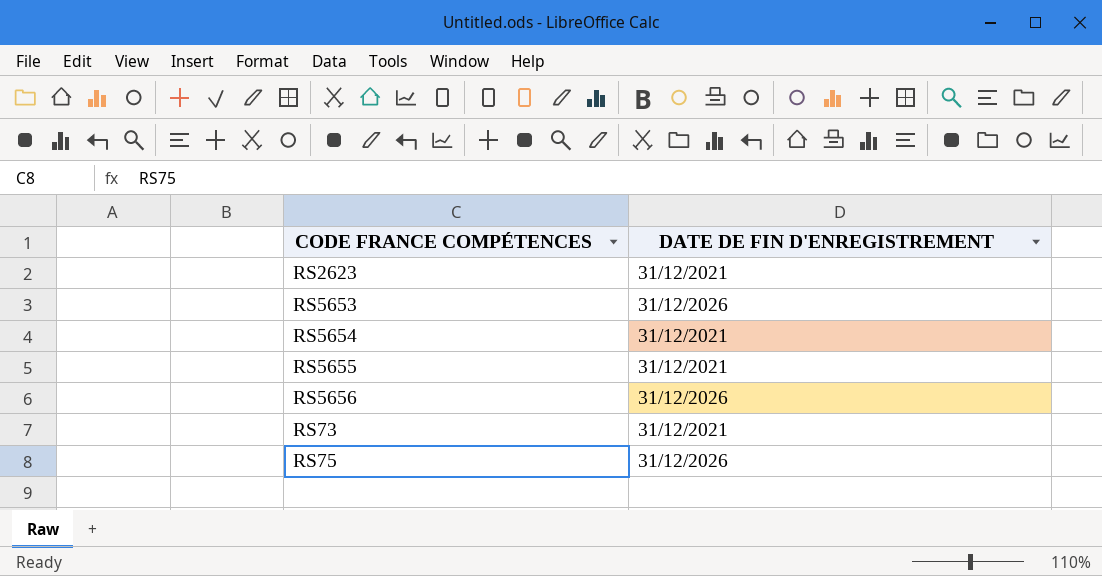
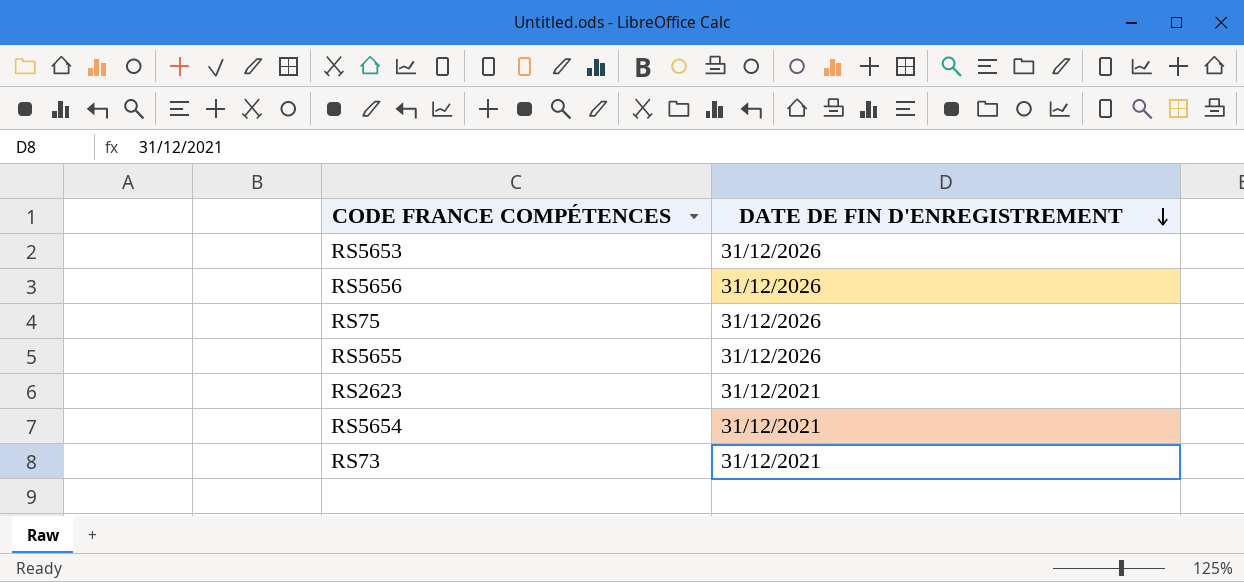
row order: none -> DATE DE FIN D'ENREGISTREMENT descending
RS5655 | DATE DE FIN D'ENREGISTREMENT: 31/12/2021 -> 31/12/2026

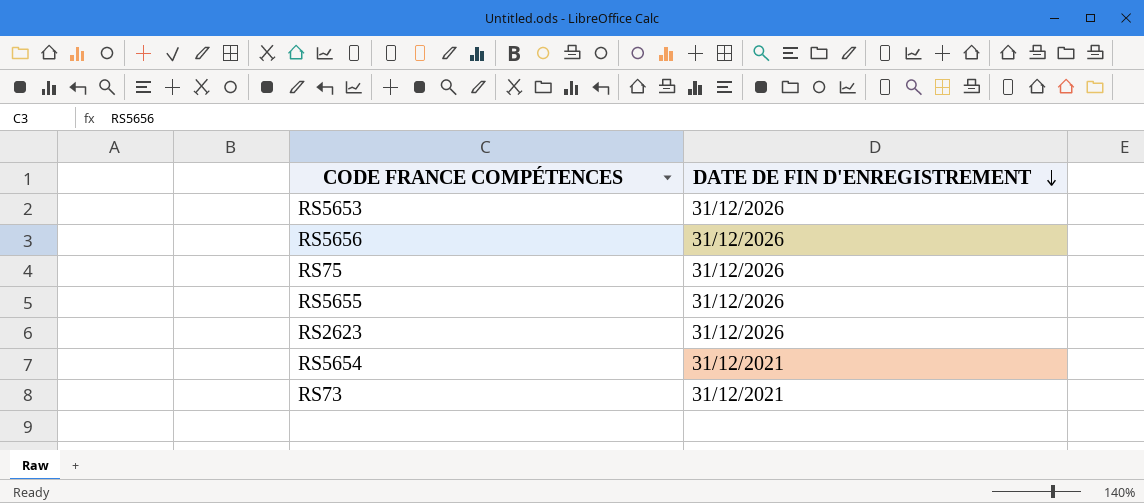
RS2623 | DATE DE FIN D'ENREGISTREMENT: 31/12/2021 -> 31/12/2026

